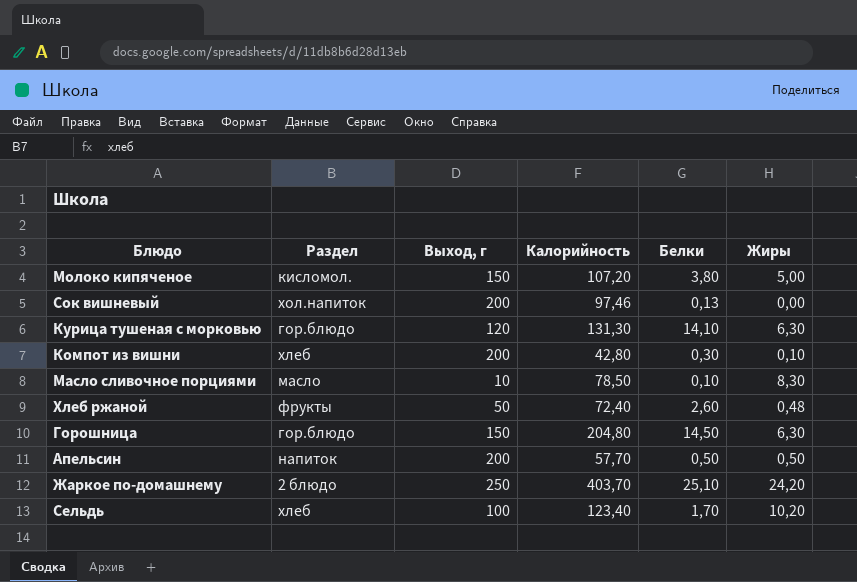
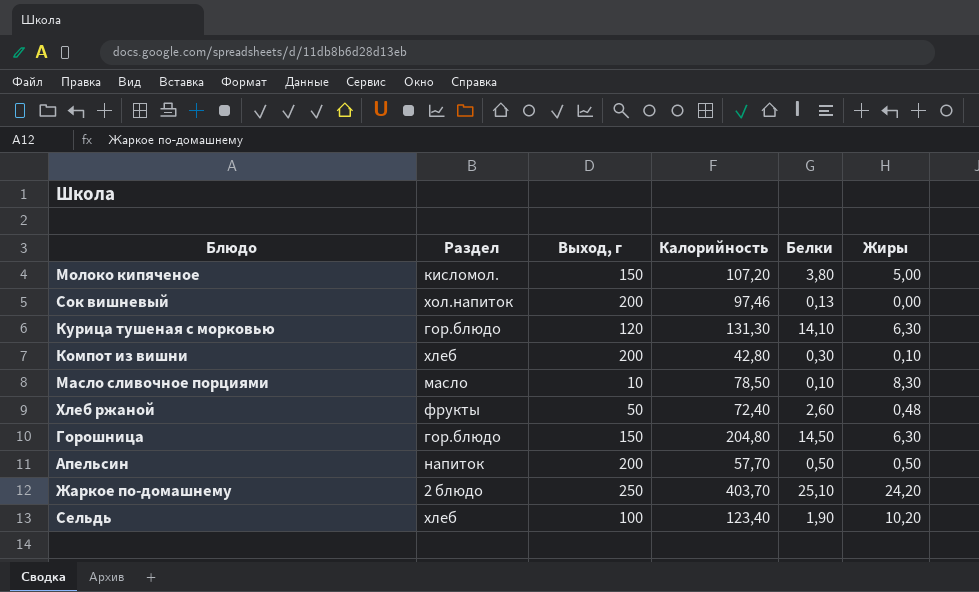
Сельдь | Белки: 1,70 -> 1,90

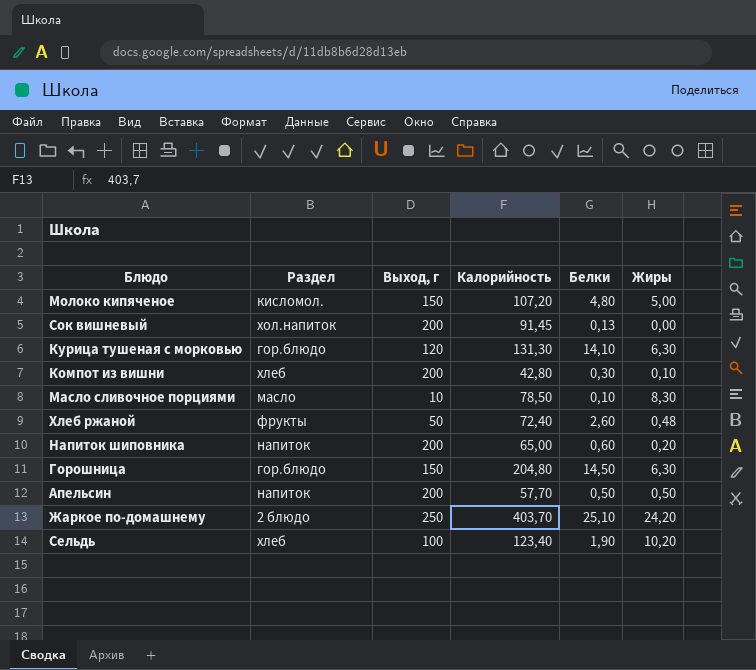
Молоко кипяченое | Белки: 3,80 -> 4,80
Сок вишневый | Калорийность: 97,46 -> 91,45
row Напиток шиповника: none -> напиток | 200 | 65,00 | 0,60 | 0,20

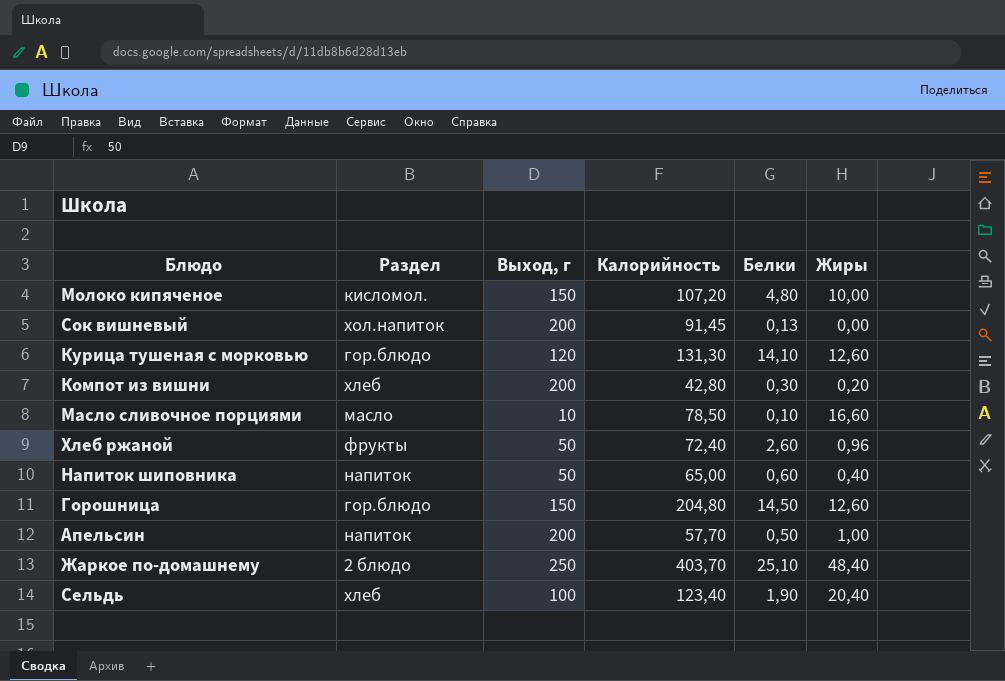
Молоко кипяченое | Жиры: 5,00 -> 10,00
Курица тушеная с морковью | Жиры: 6,30 -> 12,60
Компот из вишни | Жиры: 0,10 -> 0,20
Масло сливочное порциями | Жиры: 8,30 -> 16,60
Хлеб ржаной | Жиры: 0,48 -> 0,96
Напиток шиповника | Выход, г: 200 -> 50
Напиток шиповника | Жиры: 0,20 -> 0,40
Горошница | Жиры: 6,30 -> 12,60
Апельсин | Жиры: 0,50 -> 1,00
Жаркое по-домашнему | Жиры: 24,20 -> 48,40
Сельдь | Жиры: 10,20 -> 20,40

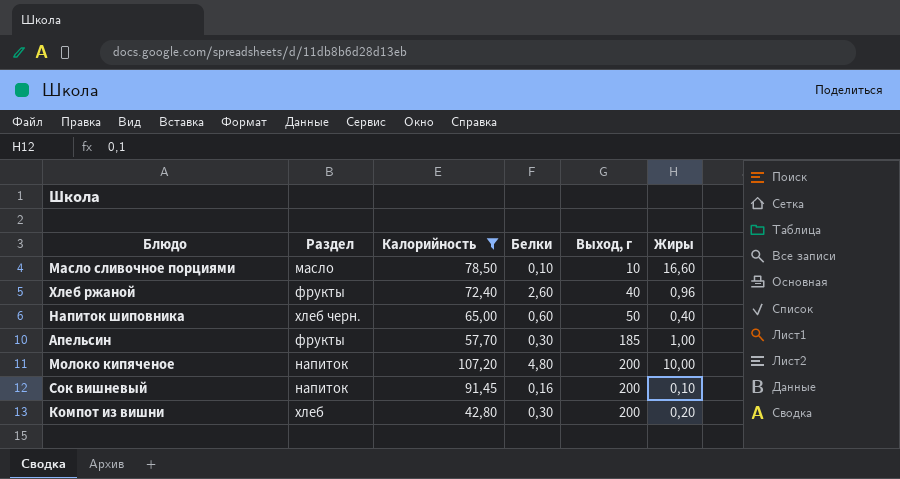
filter: none -> Калорийность <= 107,20
row order: none -> Выход, г ascending
column Выход, г | position: 3 -> 5
Хлеб ржаной | Выход, г: 50 -> 40
Напиток шиповника | Раздел: напиток -> хлеб черн.
Апельсин | Раздел: напиток -> фрукты
Апельсин | Белки: 0,50 -> 0,30
Апельсин | Выход, г: 200 -> 185
Молоко кипяченое | Раздел: кисломол. -> напиток
Молоко кипяченое | Выход, г: 150 -> 200
Сок вишневый | Раздел: хол.напиток -> напиток
Сок вишневый | Белки: 0,13 -> 0,16
Сок вишневый | Жиры: 0,00 -> 0,10

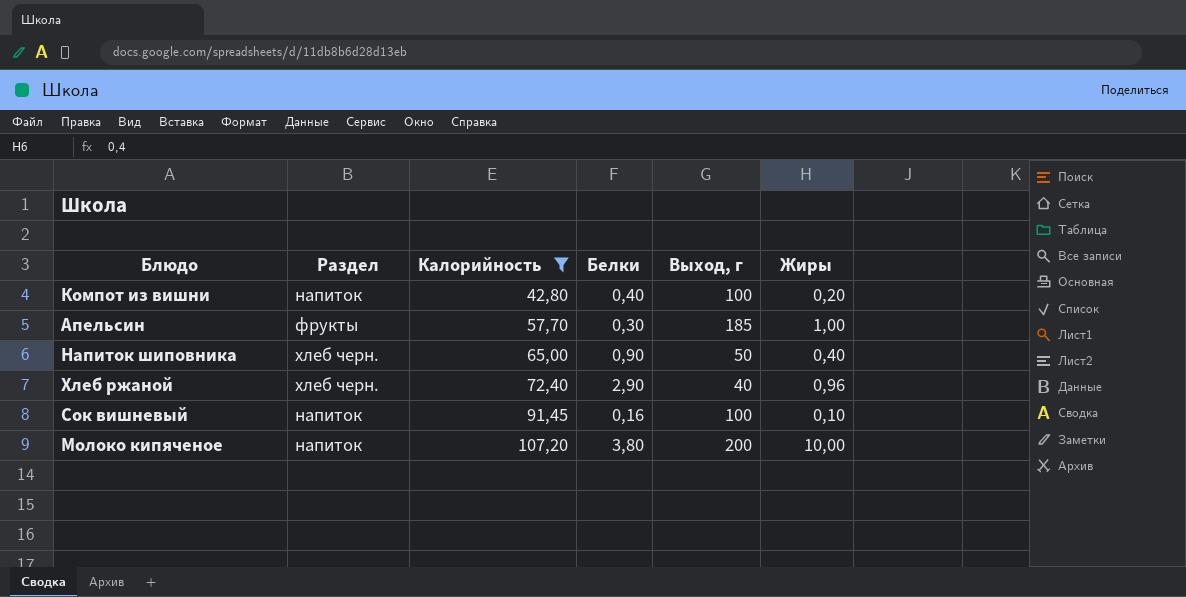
row order: Выход, г ascending -> Калорийность ascending
row Масло сливочное порциями: масло | 78,50 | 0,10 | 10 | 16,60 -> none
Компот из вишни | Раздел: хлеб -> напиток
Компот из вишни | Белки: 0,30 -> 0,40
Компот из вишни | Выход, г: 200 -> 100
Напиток шиповника | Белки: 0,60 -> 0,90
Хлеб ржаной | Раздел: фрукты -> хлеб черн.
Хлеб ржаной | Белки: 2,60 -> 2,90
Сок вишневый | Выход, г: 200 -> 100
Молоко кипяченое | Белки: 4,80 -> 3,80

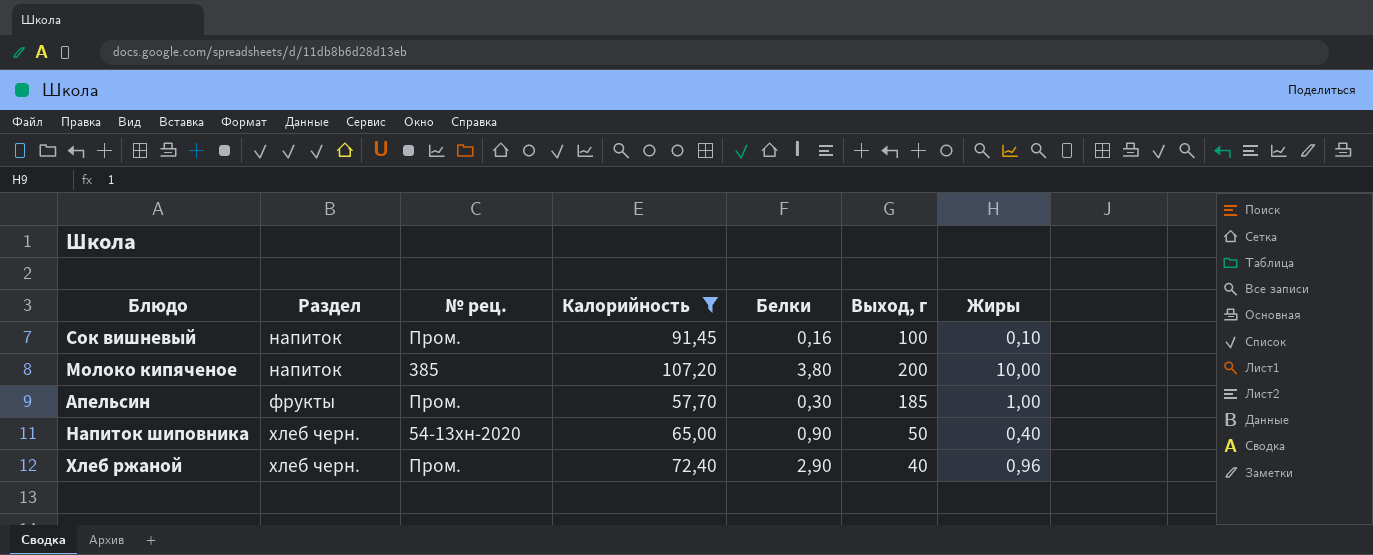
row order: Калорийность ascending -> Раздел ascending
column № рец. | position: none -> 3
row Компот из вишни: напиток | 42,80 | 0,40 | 100 | 0,20 -> none

